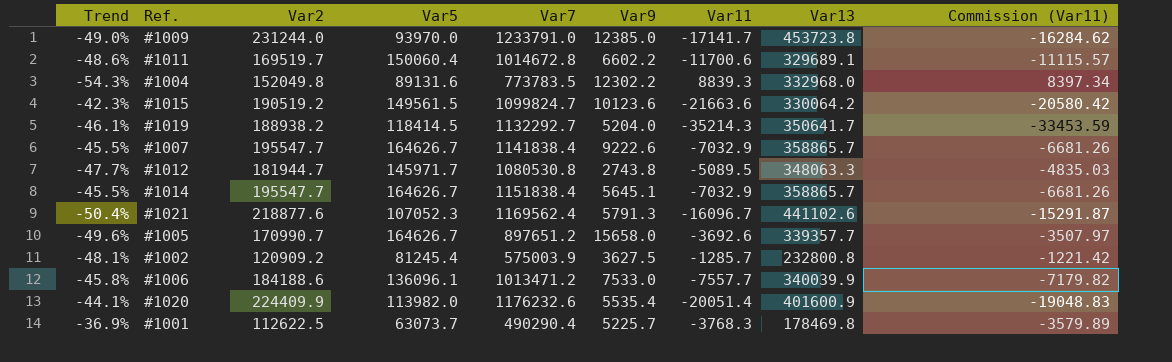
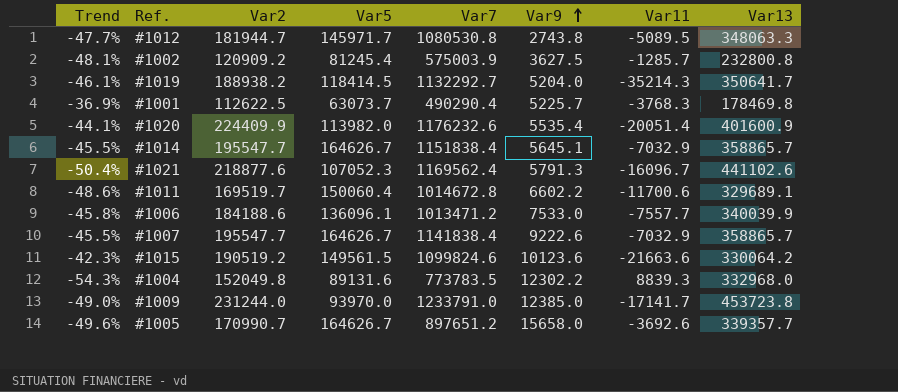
row order: none -> Var9 ascending
column Commission (Var11) | formula: [Var11] * 0.95 -> none
#1015 | Var7: 1099824.7 -> 1099824.6

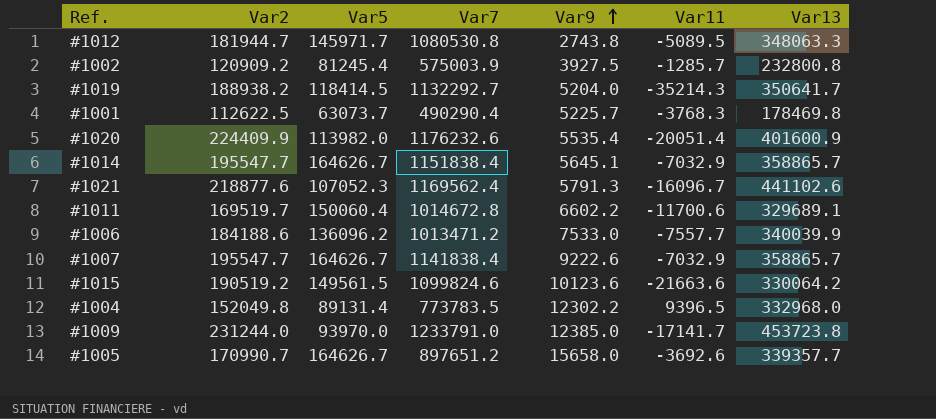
column Trend | formula: ([Var2] - [Var13]) / [Var13] -> none
#1002 | Var9: 3627.5 -> 3927.5
#1006 | Var5: 136096.1 -> 136096.2
#1004 | Var5: 89131.6 -> 89131.4
#1004 | Var11: 8839.3 -> 9396.5

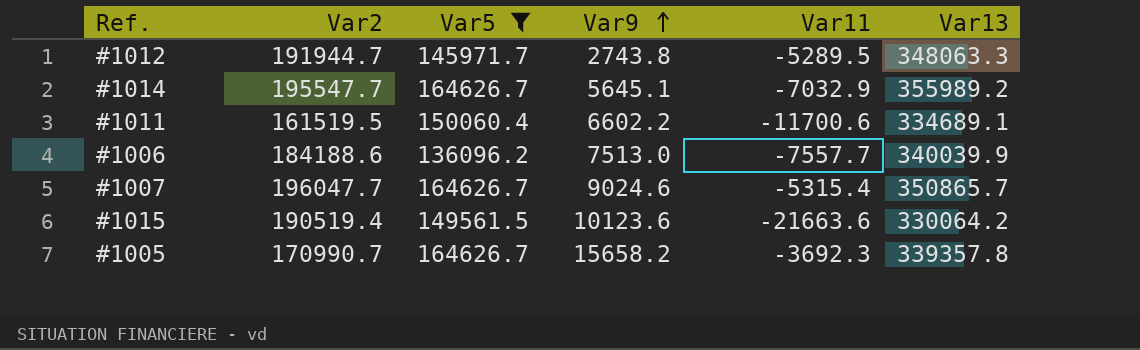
filter: none -> Var5 >= 136096.2
column Var7 | position: 4 -> none
#1012 | Var2: 181944.7 -> 191944.7
#1012 | Var11: -5089.5 -> -5289.5
#1014 | Var13: 358865.7 -> 355989.2
#1011 | Var2: 169519.7 -> 161519.5
#1011 | Var13: 329689.1 -> 334689.1
#1006 | Var9: 7533.0 -> 7513.0
#1007 | Var2: 195547.7 -> 196047.7
#1007 | Var9: 9222.6 -> 9024.6
#1007 | Var11: -7032.9 -> -5315.4
#1007 | Var13: 358865.7 -> 350865.7
#1015 | Var2: 190519.2 -> 190519.4
#1005 | Var9: 15658.0 -> 15658.2
#1005 | Var11: -3692.6 -> -3692.3
#1005 | Var13: 339357.7 -> 339357.8

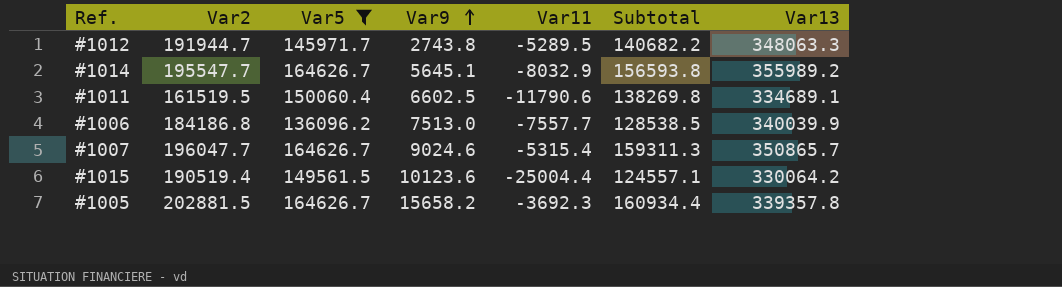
column Subtotal | formula: none -> [Var5] + [Var11]
#1014 | Var11: -7032.9 -> -8032.9
#1011 | Var9: 6602.2 -> 6602.5
#1011 | Var11: -11700.6 -> -11790.6
#1006 | Var2: 184188.6 -> 184186.8
#1015 | Var11: -21663.6 -> -25004.4
#1005 | Var2: 170990.7 -> 202881.5

